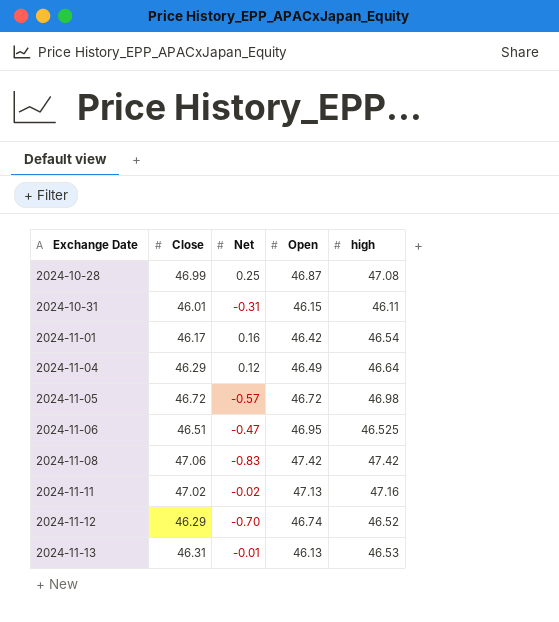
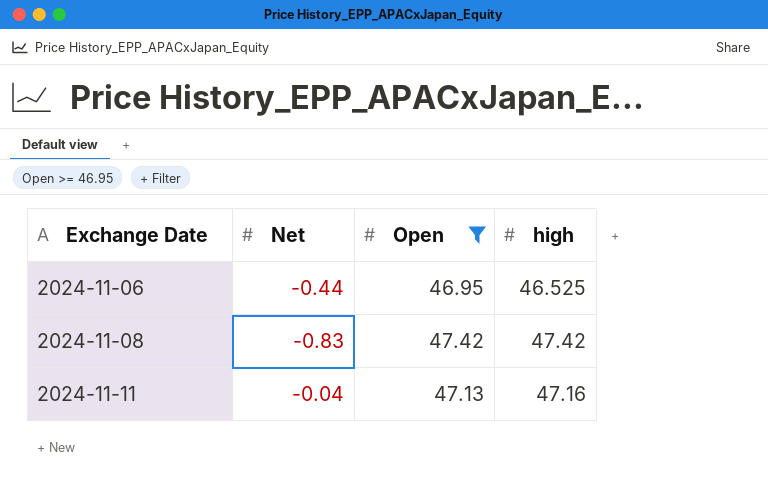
filter: none -> Open >= 46.95
column Close | position: 2 -> none
2024-11-06 | Net: -0.47 -> -0.44
2024-11-11 | Net: -0.02 -> -0.04

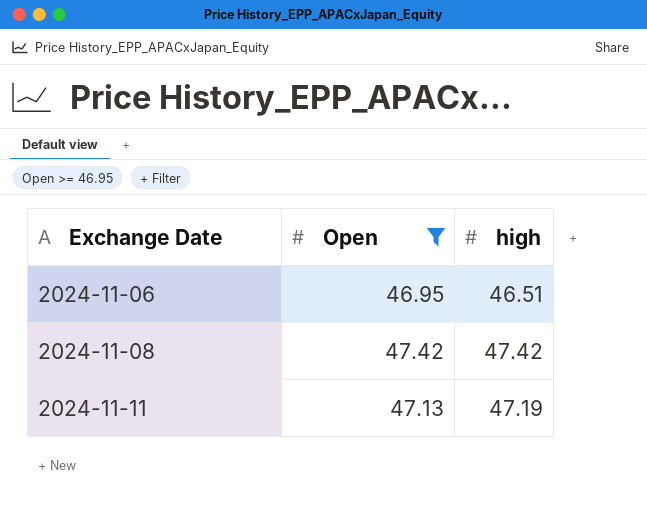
column Net | position: 2 -> none
2024-11-06 | high: 46.525 -> 46.51
2024-11-11 | high: 47.16 -> 47.19

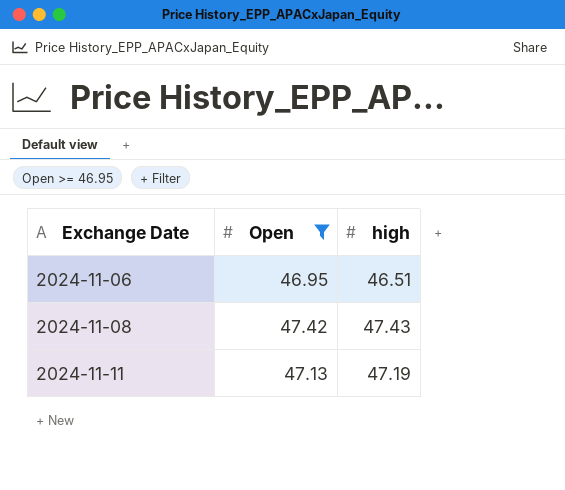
2024-11-08 | high: 47.42 -> 47.43

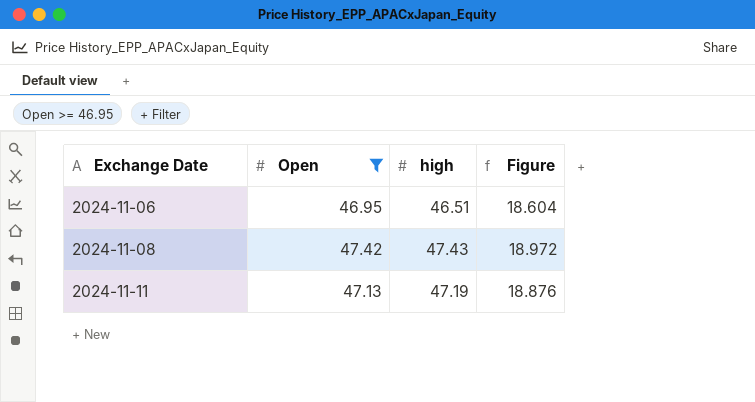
column Figure | formula: none -> [high] * 0.4

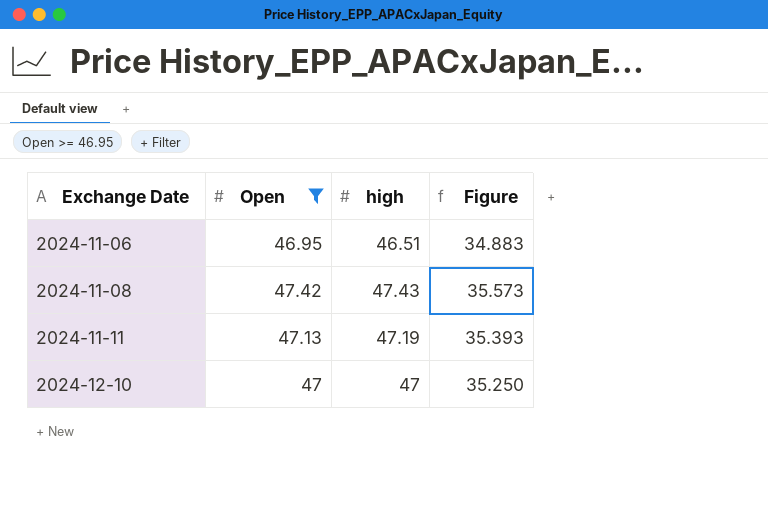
column Figure | formula: [high] * 0.4 -> [high] * 0.75
row 2024-12-10: none -> 47 | 47 | 35.250

